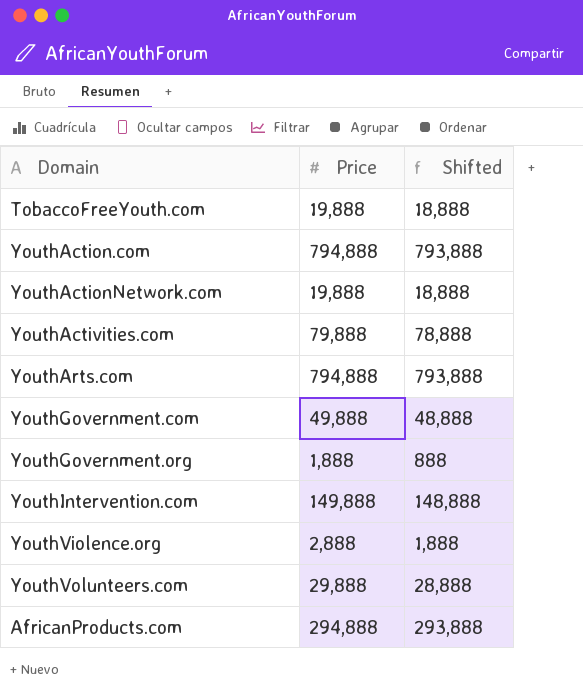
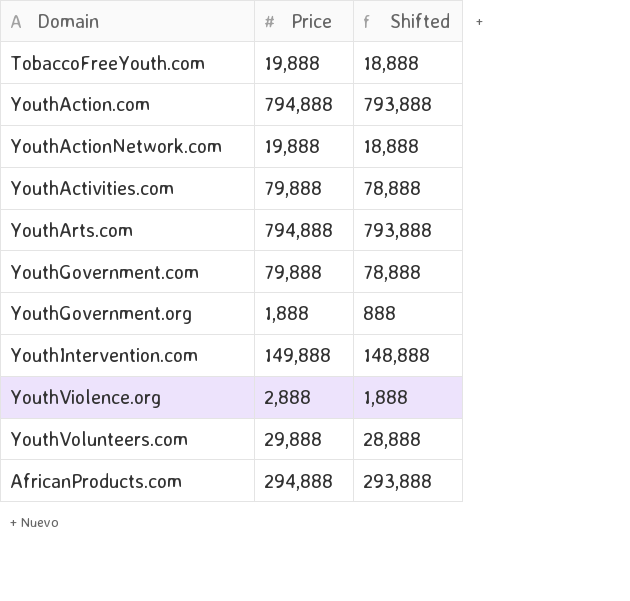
YouthGovernment.com | Price: 49,888 -> 79,888
YouthGovernment.com | Shifted: 48,888 -> 78,888

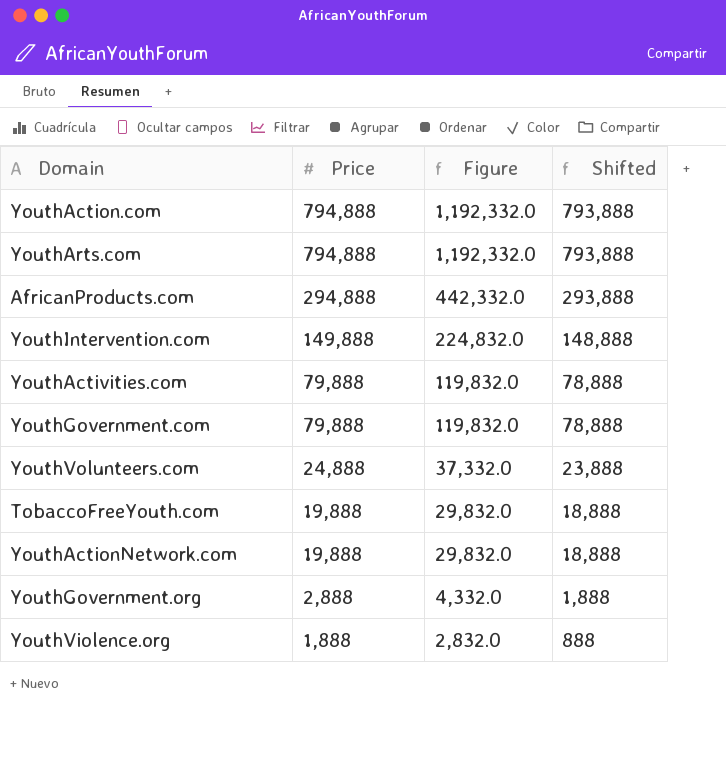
row order: none -> Price descending
column Figure | formula: none -> [Price] * 1.5
YouthVolunteers.com | Price: 29,888 -> 24,888
YouthVolunteers.com | Shifted: 28,888 -> 23,888
YouthGovernment.org | Price: 1,888 -> 2,888
YouthGovernment.org | Shifted: 888 -> 1,888
YouthViolence.org | Price: 2,888 -> 1,888
YouthViolence.org | Shifted: 1,888 -> 888

